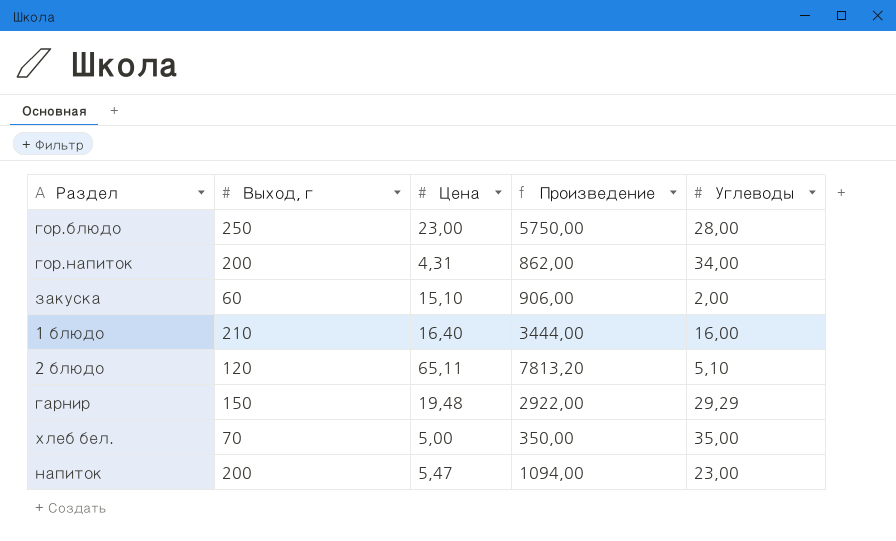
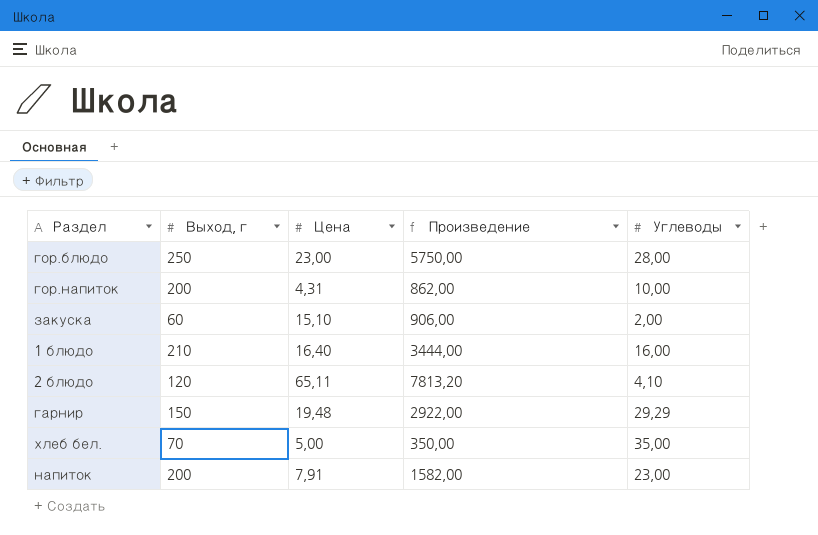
гор.напиток | Углеводы: 34,00 -> 10,00
2 блюдо | Углеводы: 5,10 -> 4,10
напиток | Цена: 5,47 -> 7,91
напиток | Произведение: 1094,00 -> 1582,00

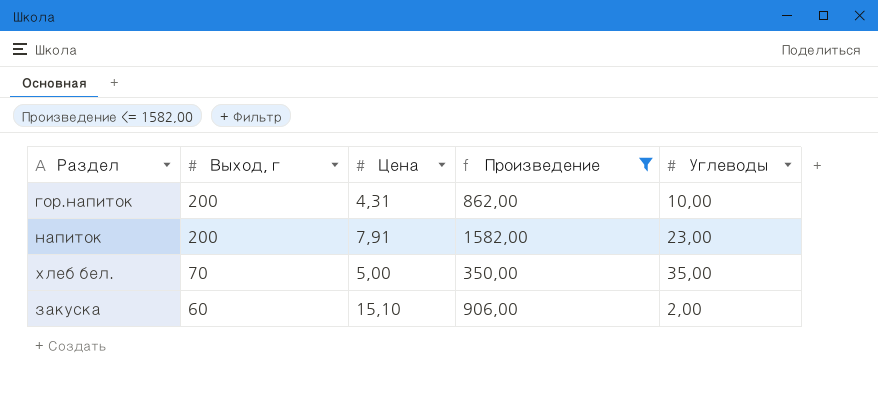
filter: none -> Произведение <= 1582,00
row order: none -> Выход, г descending

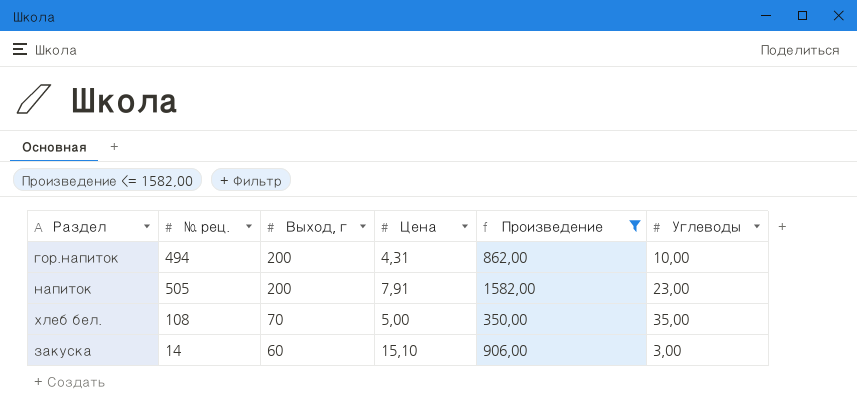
column № рец. | position: none -> 2
закуска | Углеводы: 2,00 -> 3,00

